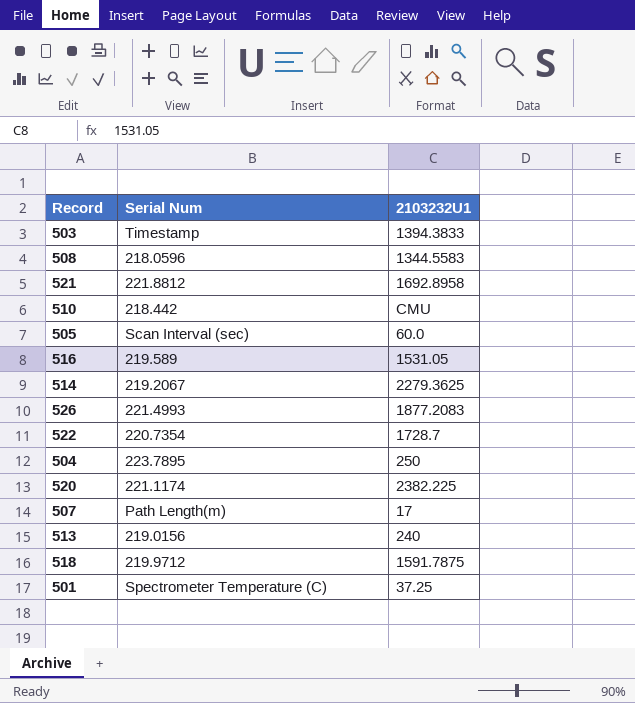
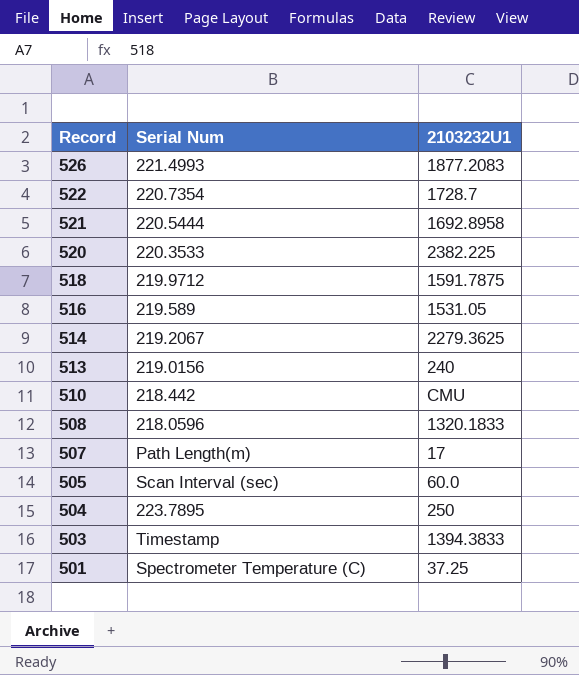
row order: none -> Record descending
521 | Serial Num: 221.8812 -> 220.5444
520 | Serial Num: 221.1174 -> 220.3533
508 | 2103232U1: 1344.5583 -> 1320.1833

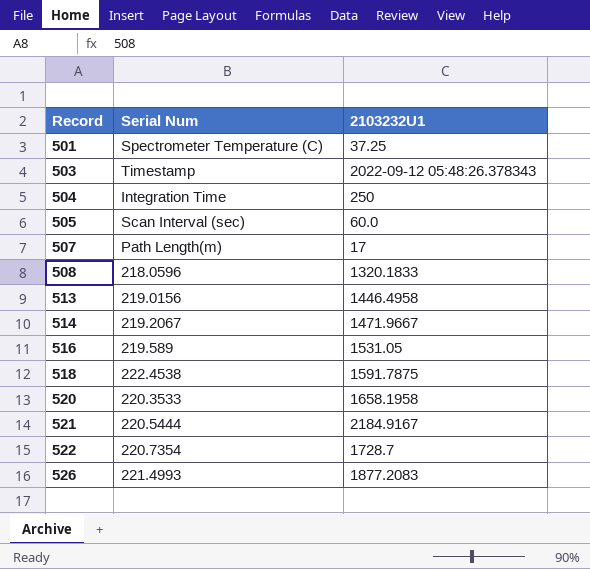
row order: Record descending -> Record ascending
row 510: 218.442 | CMU -> none
503 | 2103232U1: 1394.3833 -> 2022-09-12 05:48:26.378343
504 | Serial Num: 223.7895 -> Integration Time
513 | 2103232U1: 240 -> 1446.4958
514 | 2103232U1: 2279.3625 -> 1471.9667
518 | Serial Num: 219.9712 -> 222.4538
520 | 2103232U1: 2382.225 -> 1658.1958
521 | 2103232U1: 1692.8958 -> 2184.9167

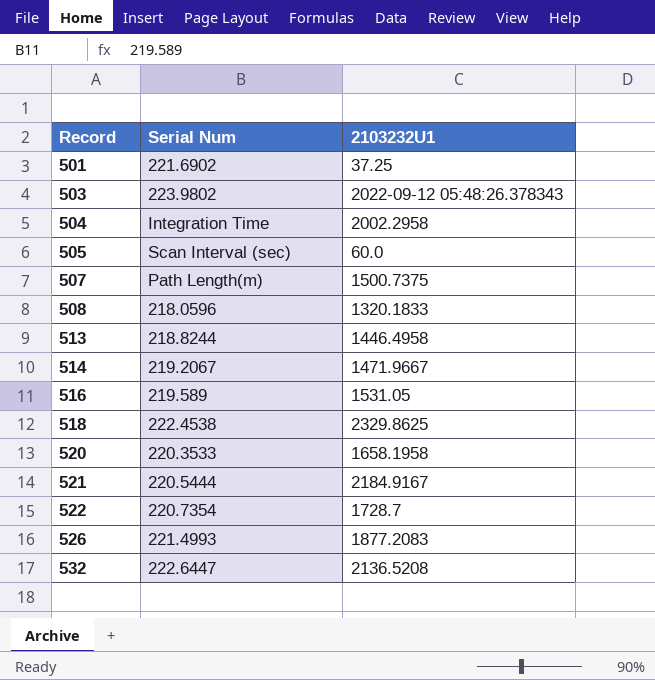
501 | Serial Num: Spectrometer Temperature (C) -> 221.6902
503 | Serial Num: Timestamp -> 223.9802
504 | 2103232U1: 250 -> 2002.2958
507 | 2103232U1: 17 -> 1500.7375
513 | Serial Num: 219.0156 -> 218.8244
518 | 2103232U1: 1591.7875 -> 2329.8625
row 532: none -> 222.6447 | 2136.5208

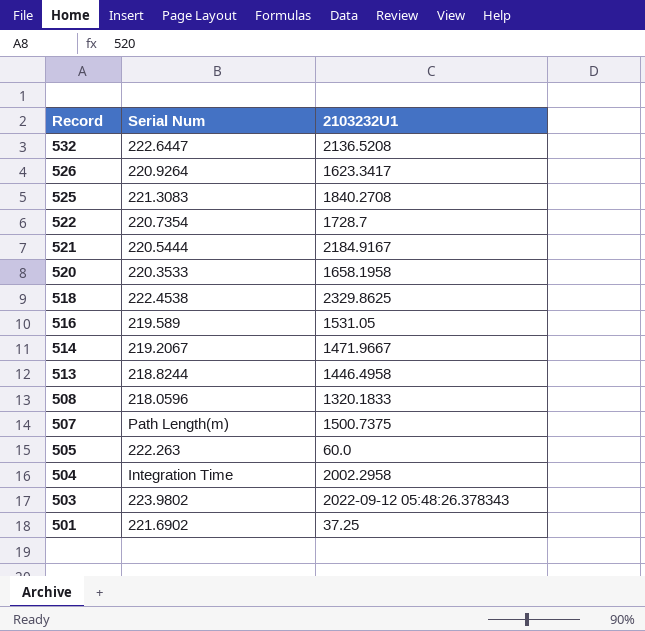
row order: Record ascending -> Record descending
526 | Serial Num: 221.4993 -> 220.9264
526 | 2103232U1: 1877.2083 -> 1623.3417
row 525: none -> 221.3083 | 1840.2708
505 | Serial Num: Scan Interval (sec) -> 222.263

